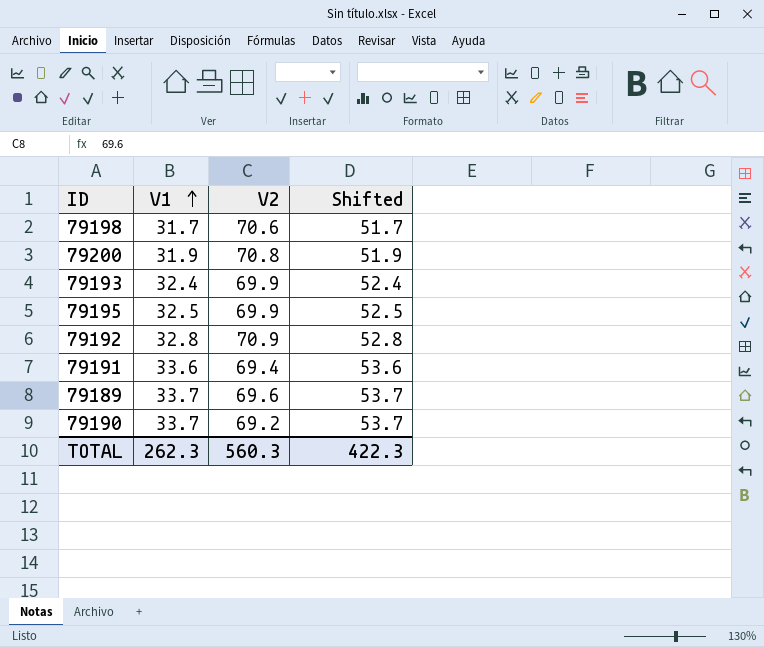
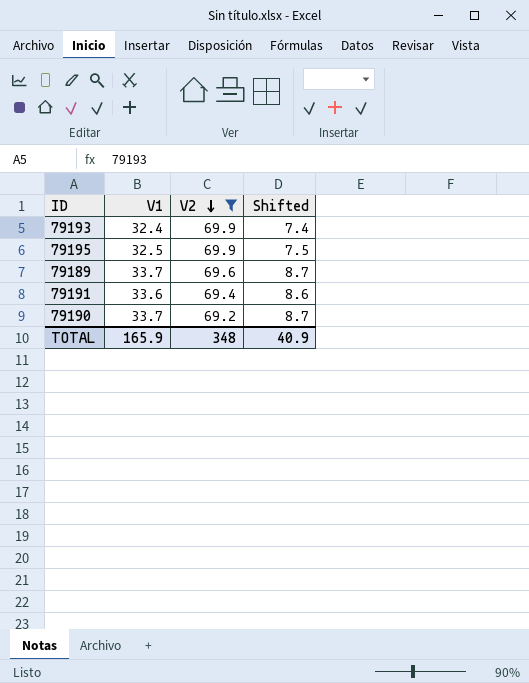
filter: none -> V2 <= 69.9
row order: V1 ascending -> V2 descending
column Shifted | formula: [V1] + 20 -> [V1] - 25
TOTAL | V1: 262.3 -> 165.9
TOTAL | V2: 560.3 -> 348
TOTAL | Shifted: 422.3 -> 40.9

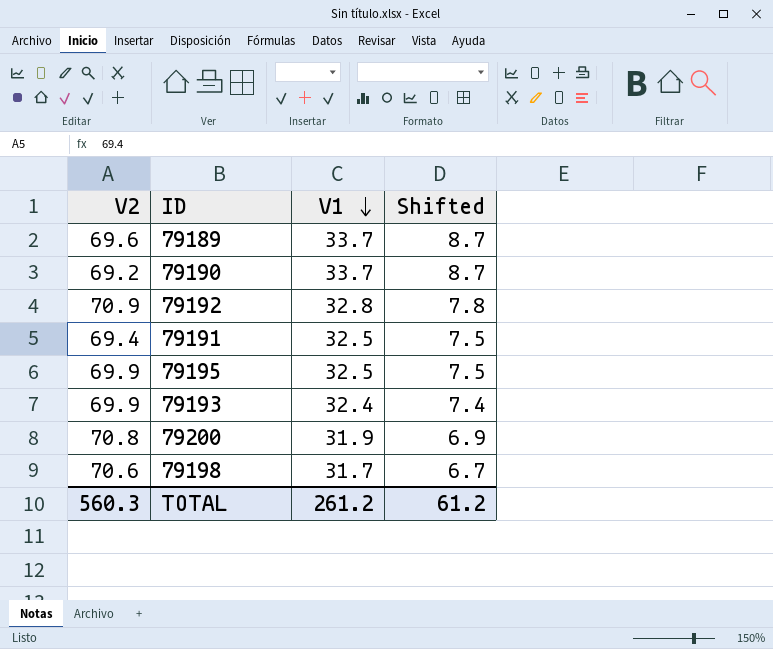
filter: V2 <= 69.9 -> none
row order: V2 descending -> V1 descending
column V2 | position: 3 -> 1
79191 | V1: 33.6 -> 32.5
79191 | Shifted: 8.6 -> 7.5
TOTAL | V2: 348 -> 560.3
TOTAL | V1: 165.9 -> 261.2
TOTAL | Shifted: 40.9 -> 61.2

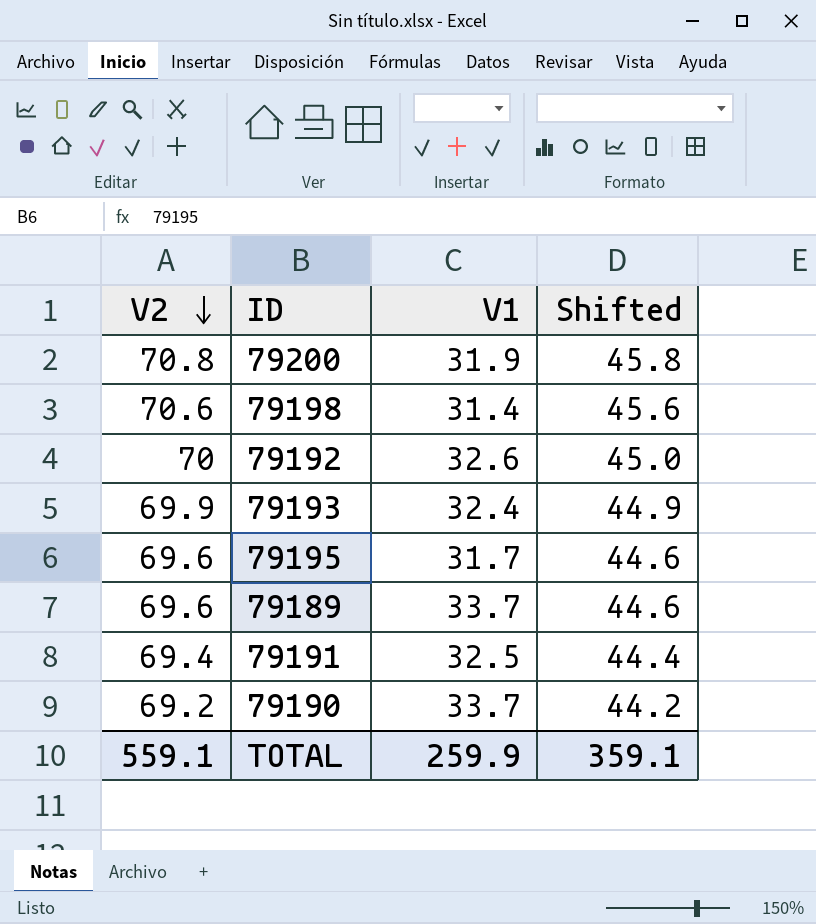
row order: V1 descending -> V2 descending
column Shifted | formula: [V1] - 25 -> [V2] - 25
79198 | V1: 31.7 -> 31.4
79192 | V2: 70.9 -> 70
79192 | V1: 32.8 -> 32.6
79195 | V2: 69.9 -> 69.6
79195 | V1: 32.5 -> 31.7
TOTAL | V2: 560.3 -> 559.1
TOTAL | V1: 261.2 -> 259.9
TOTAL | Shifted: 61.2 -> 359.1

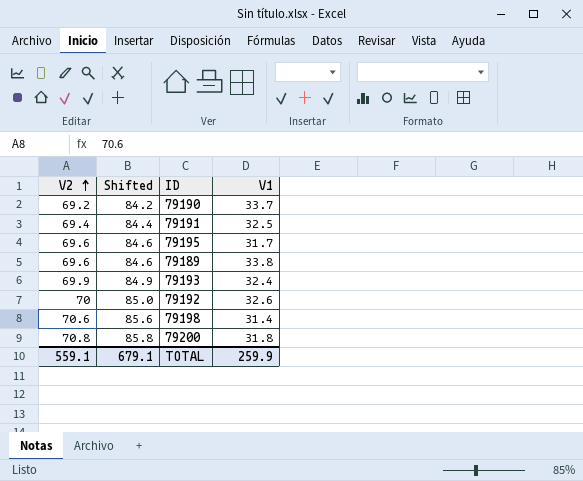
row order: V2 descending -> V2 ascending
column Shifted | formula: [V2] - 25 -> [V2] + 15
column Shifted | position: 4 -> 2
79189 | V1: 33.7 -> 33.8
79200 | V1: 31.9 -> 31.8
TOTAL | Shifted: 359.1 -> 679.1

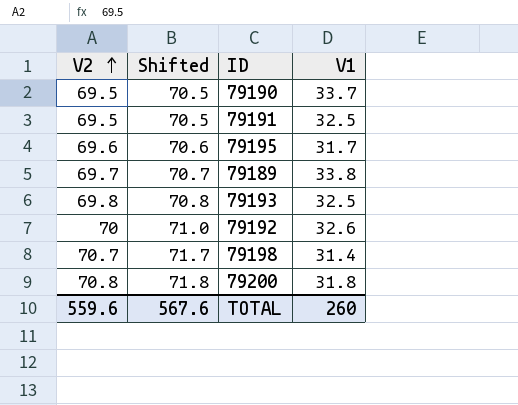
column Shifted | formula: [V2] + 15 -> [V2] + 1
79190 | V2: 69.2 -> 69.5
79191 | V2: 69.4 -> 69.5
79189 | V2: 69.6 -> 69.7
79193 | V2: 69.9 -> 69.8
79193 | V1: 32.4 -> 32.5
79198 | V2: 70.6 -> 70.7
TOTAL | V2: 559.1 -> 559.6
TOTAL | Shifted: 679.1 -> 567.6
TOTAL | V1: 259.9 -> 260

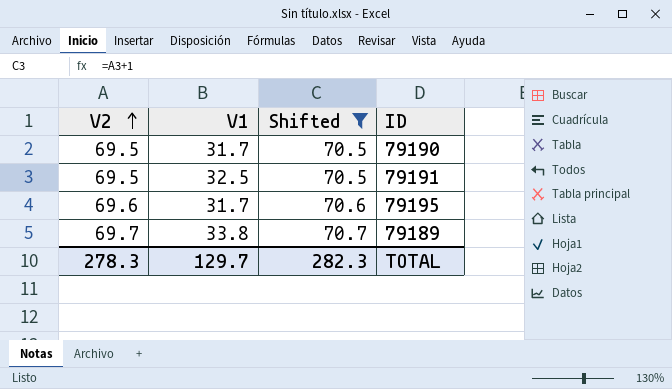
filter: none -> Shifted <= 70.7
column V1 | position: 4 -> 2
79190 | V1: 33.7 -> 31.7
TOTAL | V2: 559.6 -> 278.3
TOTAL | V1: 260 -> 129.7
TOTAL | Shifted: 567.6 -> 282.3

